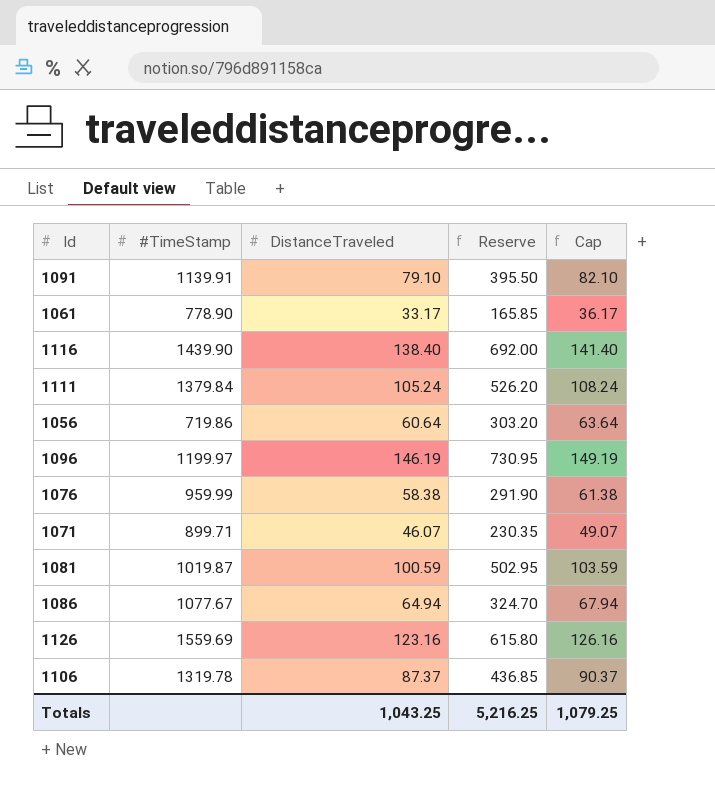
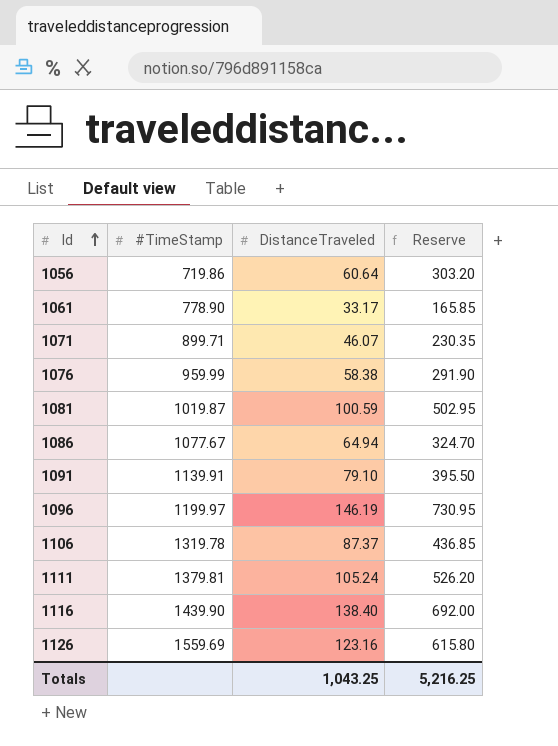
row order: none -> Id ascending
column Cap | formula: [DistanceTraveled] + 3 -> none
1111 | #TimeStamp: 1379.84 -> 1379.81

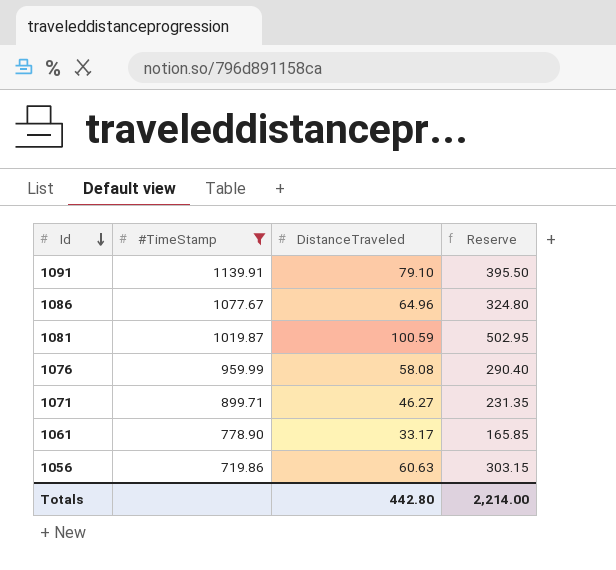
filter: none -> #TimeStamp <= 1139.91
row order: Id ascending -> Id descending
1086 | DistanceTraveled: 64.94 -> 64.96
1086 | Reserve: 324.70 -> 324.80
1076 | DistanceTraveled: 58.38 -> 58.08
1076 | Reserve: 291.90 -> 290.40
1071 | DistanceTraveled: 46.07 -> 46.27
1071 | Reserve: 230.35 -> 231.35
1056 | DistanceTraveled: 60.64 -> 60.63
1056 | Reserve: 303.20 -> 303.15
Totals | DistanceTraveled: 1,043.25 -> 442.80
Totals | Reserve: 5,216.25 -> 2,214.00

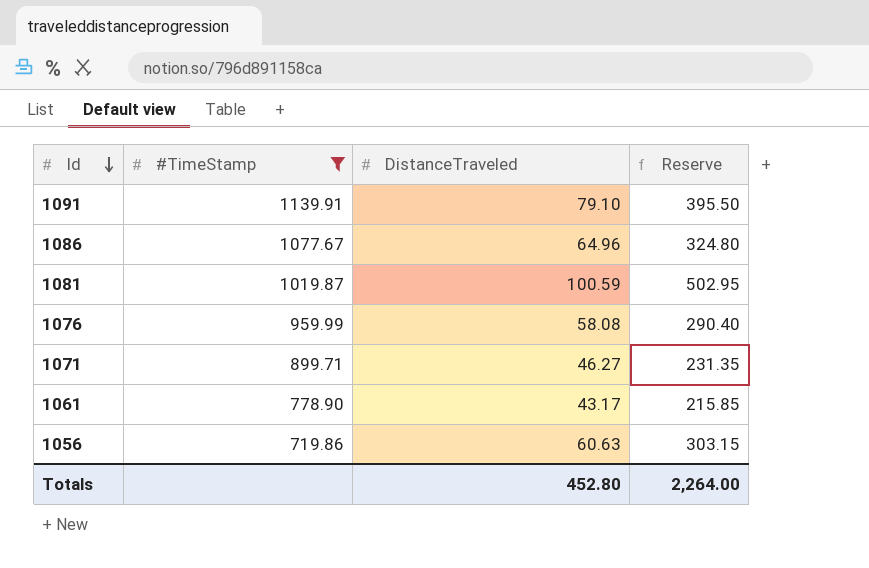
1061 | DistanceTraveled: 33.17 -> 43.17
1061 | Reserve: 165.85 -> 215.85
Totals | DistanceTraveled: 442.80 -> 452.80
Totals | Reserve: 2,214.00 -> 2,264.00

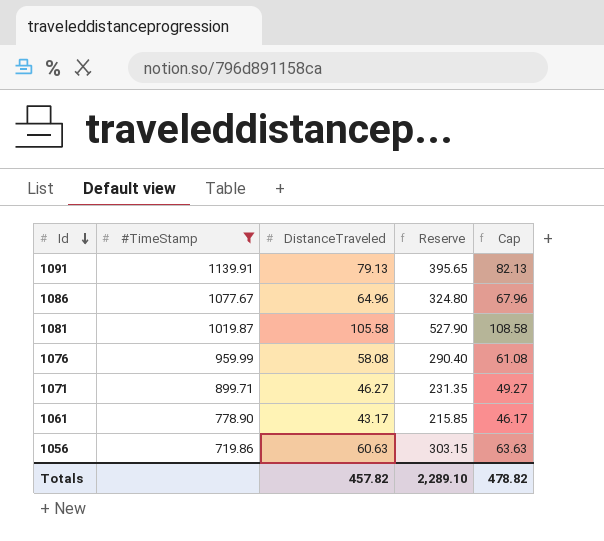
column Cap | formula: none -> [DistanceTraveled] + 3
1091 | DistanceTraveled: 79.10 -> 79.13
1091 | Reserve: 395.50 -> 395.65
1081 | DistanceTraveled: 100.59 -> 105.58
1081 | Reserve: 502.95 -> 527.90
Totals | DistanceTraveled: 452.80 -> 457.82
Totals | Reserve: 2,264.00 -> 2,289.10

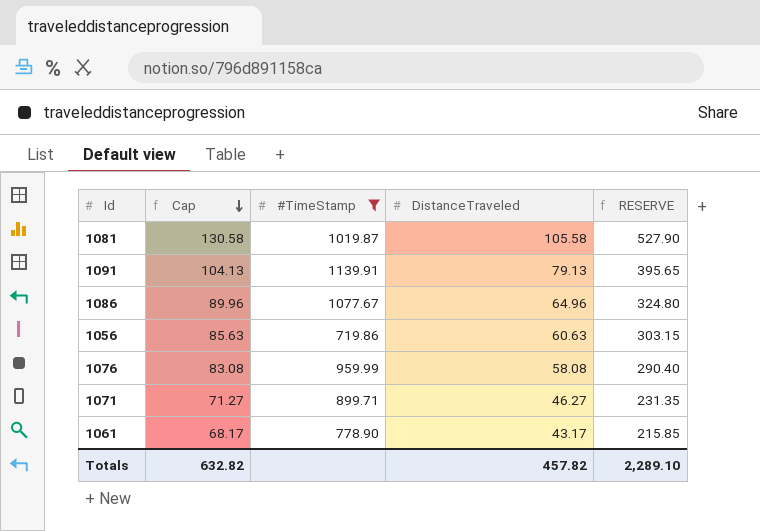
row order: Id descending -> Cap descending
column Cap | formula: [DistanceTraveled] + 3 -> [DistanceTraveled] + 25
column Cap | position: 5 -> 2
column name: Reserve -> RESERVE
Totals | Cap: 478.82 -> 632.82

